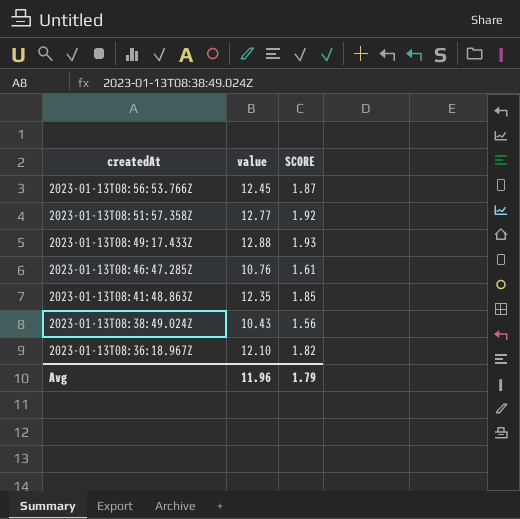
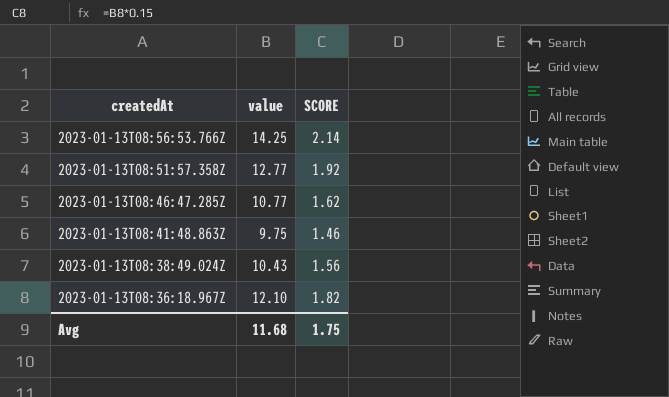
row 2023-01-13T08:49:17.433Z: 12.88 | 1.93 -> none
2023-01-13T08:56:53.766Z | value: 12.45 -> 14.25
2023-01-13T08:56:53.766Z | SCORE: 1.87 -> 2.14
2023-01-13T08:46:47.285Z | value: 10.76 -> 10.77
2023-01-13T08:46:47.285Z | SCORE: 1.61 -> 1.62
2023-01-13T08:41:48.863Z | value: 12.35 -> 9.75
2023-01-13T08:41:48.863Z | SCORE: 1.85 -> 1.46
Avg | value: 11.96 -> 11.68
Avg | SCORE: 1.79 -> 1.75

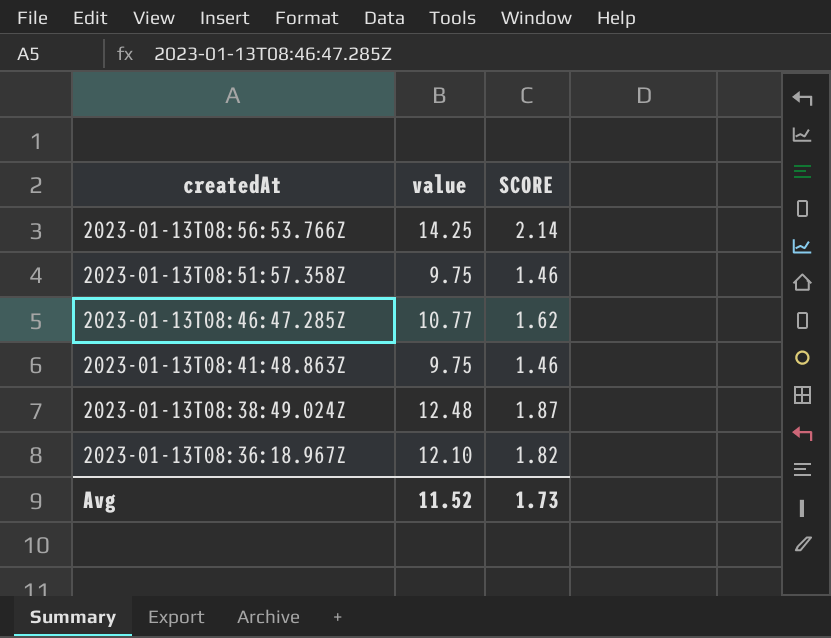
2023-01-13T08:51:57.358Z | value: 12.77 -> 9.75
2023-01-13T08:51:57.358Z | SCORE: 1.92 -> 1.46
2023-01-13T08:38:49.024Z | value: 10.43 -> 12.48
2023-01-13T08:38:49.024Z | SCORE: 1.56 -> 1.87
Avg | value: 11.68 -> 11.52
Avg | SCORE: 1.75 -> 1.73

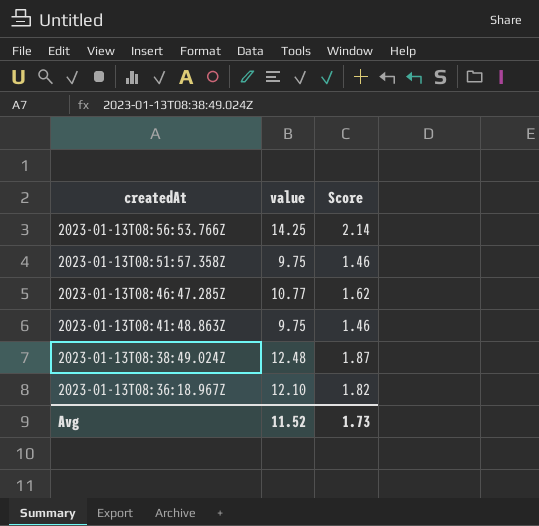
column name: SCORE -> Score

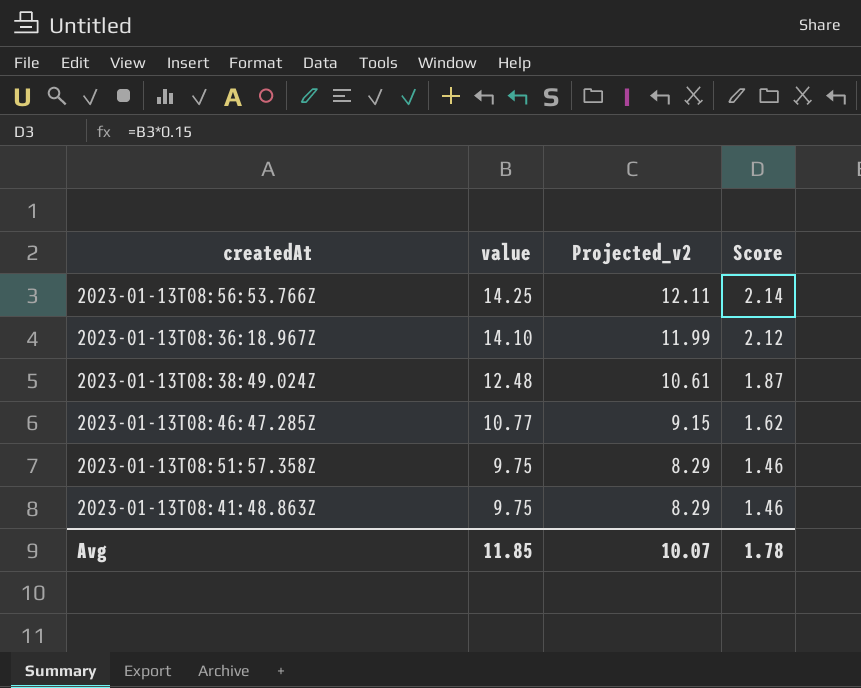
row order: createdAt descending -> value descending
column Projected_v2 | formula: none -> [value] * 0.85
2023-01-13T08:36:18.967Z | value: 12.10 -> 14.10
2023-01-13T08:36:18.967Z | Score: 1.82 -> 2.12
Avg | value: 11.52 -> 11.85
Avg | Score: 1.73 -> 1.78

